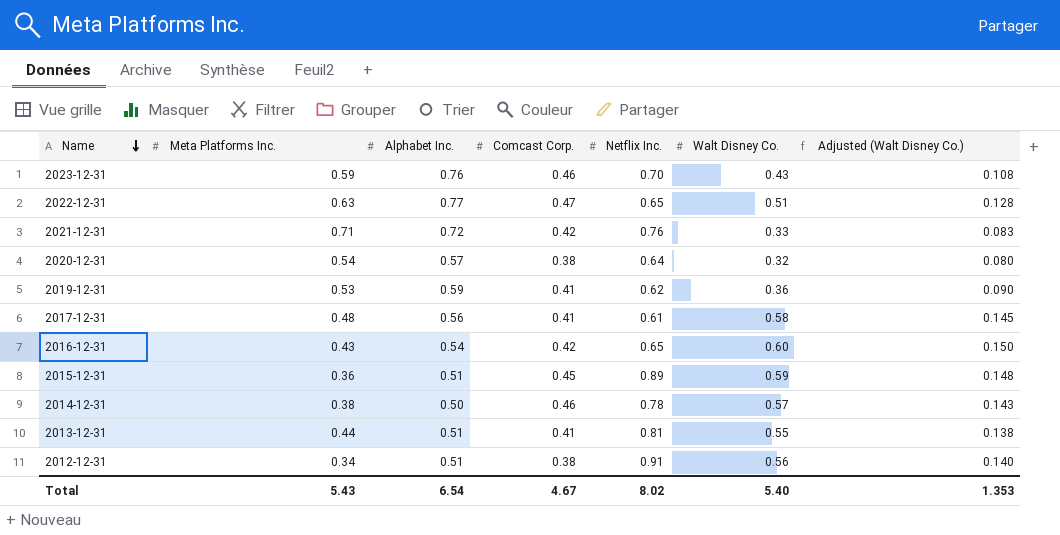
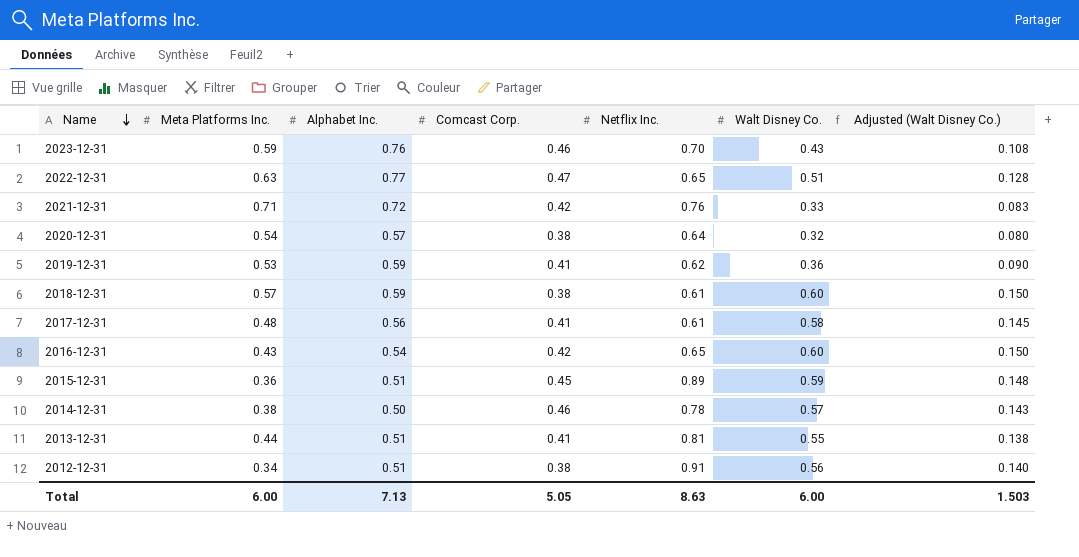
row 2018-12-31: none -> 0.57 | 0.59 | 0.38 | 0.61 | 0.60 | 0.150
Total | Meta Platforms Inc.: 5.43 -> 6.00
Total | Alphabet Inc.: 6.54 -> 7.13
Total | Comcast Corp.: 4.67 -> 5.05
Total | Netflix Inc.: 8.02 -> 8.63
Total | Walt Disney Co.: 5.40 -> 6.00
Total | Adjusted (Walt Disney Co.): 1.353 -> 1.503

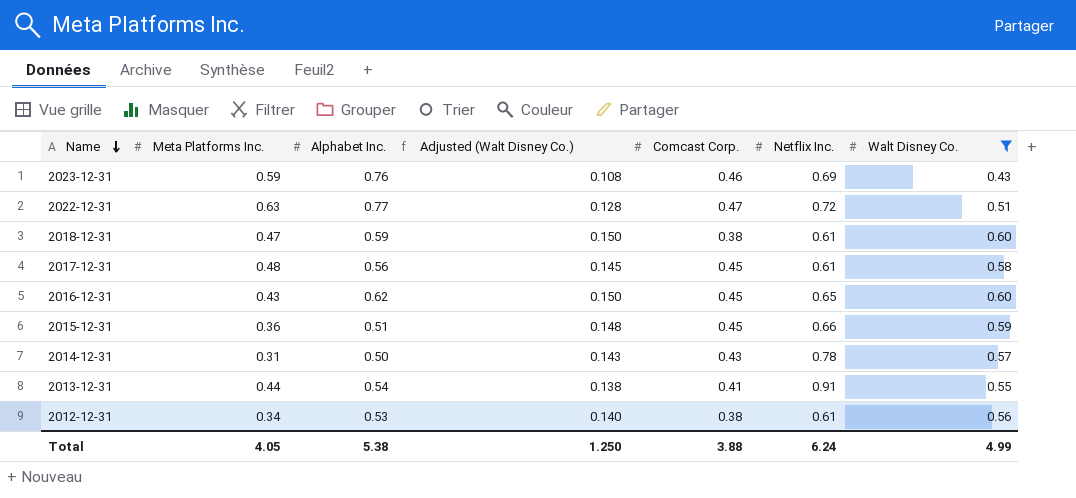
filter: none -> Walt Disney Co. >= 0.43
column Adjusted (Walt Disney Co.) | position: 7 -> 4
2023-12-31 | Netflix Inc.: 0.70 -> 0.69
2022-12-31 | Netflix Inc.: 0.65 -> 0.72
2018-12-31 | Meta Platforms Inc.: 0.57 -> 0.47
2017-12-31 | Comcast Corp.: 0.41 -> 0.45
2016-12-31 | Alphabet Inc.: 0.54 -> 0.62
2016-12-31 | Comcast Corp.: 0.42 -> 0.45
2015-12-31 | Netflix Inc.: 0.89 -> 0.66
2014-12-31 | Meta Platforms Inc.: 0.38 -> 0.31
2014-12-31 | Comcast Corp.: 0.46 -> 0.43
2013-12-31 | Alphabet Inc.: 0.51 -> 0.54
2013-12-31 | Netflix Inc.: 0.81 -> 0.91
2012-12-31 | Alphabet Inc.: 0.51 -> 0.53
2012-12-31 | Netflix Inc.: 0.91 -> 0.61
Total | Meta Platforms Inc.: 6.00 -> 4.05
Total | Alphabet Inc.: 7.13 -> 5.38
Total | Adjusted (Walt Disney Co.): 1.503 -> 1.250
Total | Comcast Corp.: 5.05 -> 3.88
Total | Netflix Inc.: 8.63 -> 6.24
Total | Walt Disney Co.: 6.00 -> 4.99

